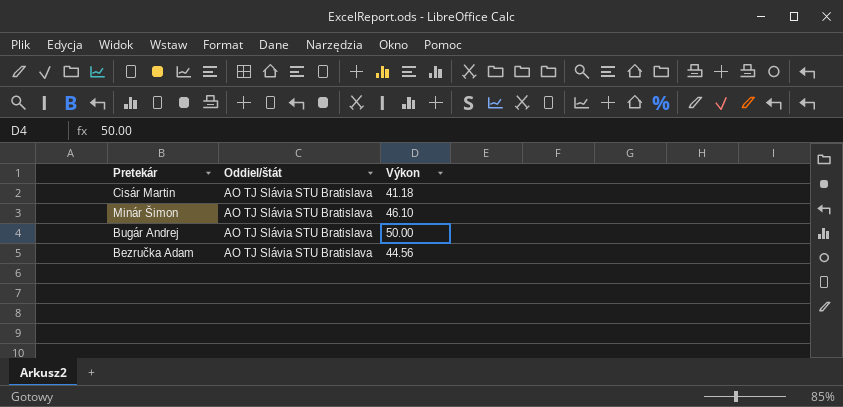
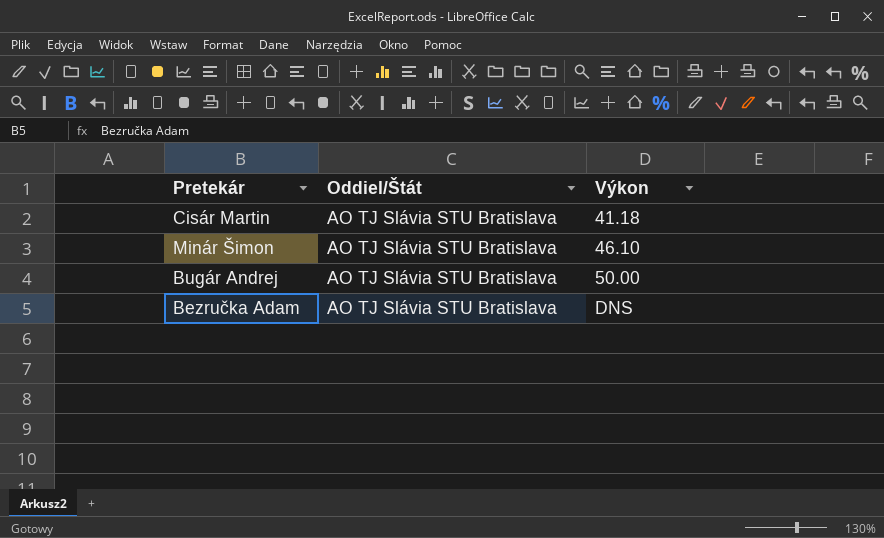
column name: Oddiel/štát -> Oddiel/Štát
Bezručka Adam | Výkon: 44.56 -> DNS

